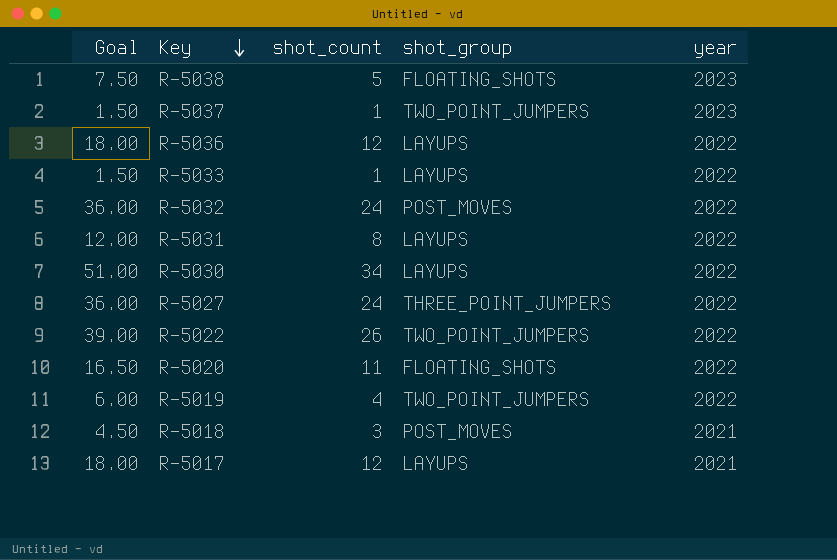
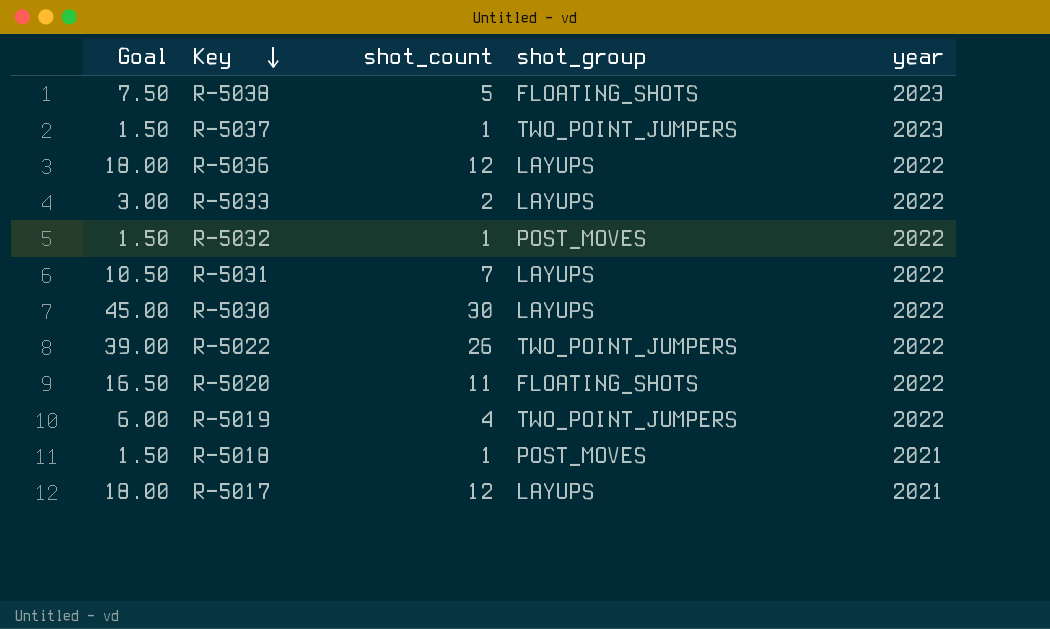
row R-5027: 36.00 | 24 | THREE_POINT_JUMPERS | 2022 -> none
R-5033 | Goal: 1.50 -> 3.00
R-5033 | shot_count: 1 -> 2
R-5032 | Goal: 36.00 -> 1.50
R-5032 | shot_count: 24 -> 1
R-5031 | Goal: 12.00 -> 10.50
R-5031 | shot_count: 8 -> 7
R-5030 | Goal: 51.00 -> 45.00
R-5030 | shot_count: 34 -> 30
R-5018 | Goal: 4.50 -> 1.50
R-5018 | shot_count: 3 -> 1

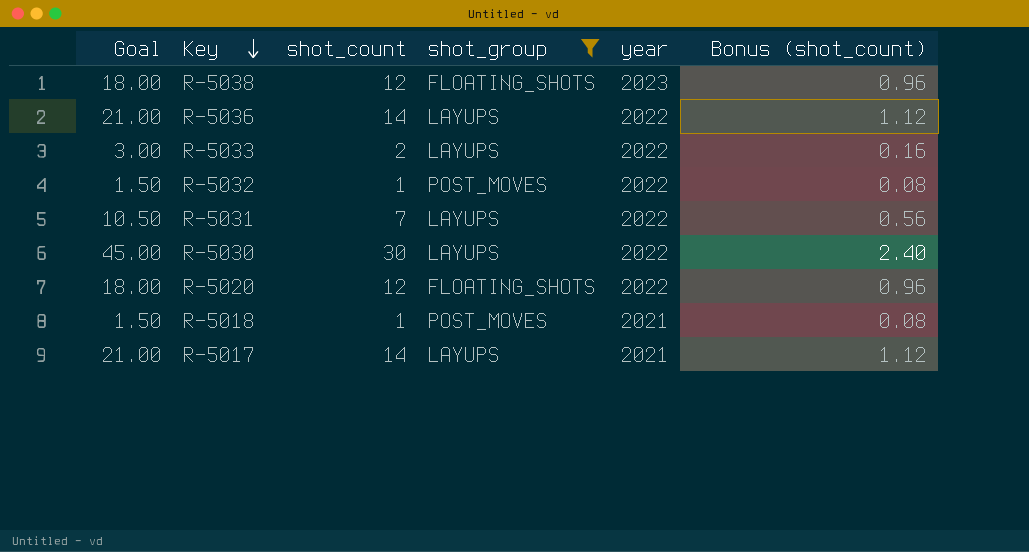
filter: none -> shot_group != TWO_POINT_JUMPERS
column Bonus (shot_count) | formula: none -> [shot_count] * 0.08
R-5038 | Goal: 7.50 -> 18.00
R-5038 | shot_count: 5 -> 12
R-5036 | Goal: 18.00 -> 21.00
R-5036 | shot_count: 12 -> 14
R-5020 | Goal: 16.50 -> 18.00
R-5020 | shot_count: 11 -> 12
R-5017 | Goal: 18.00 -> 21.00
R-5017 | shot_count: 12 -> 14

